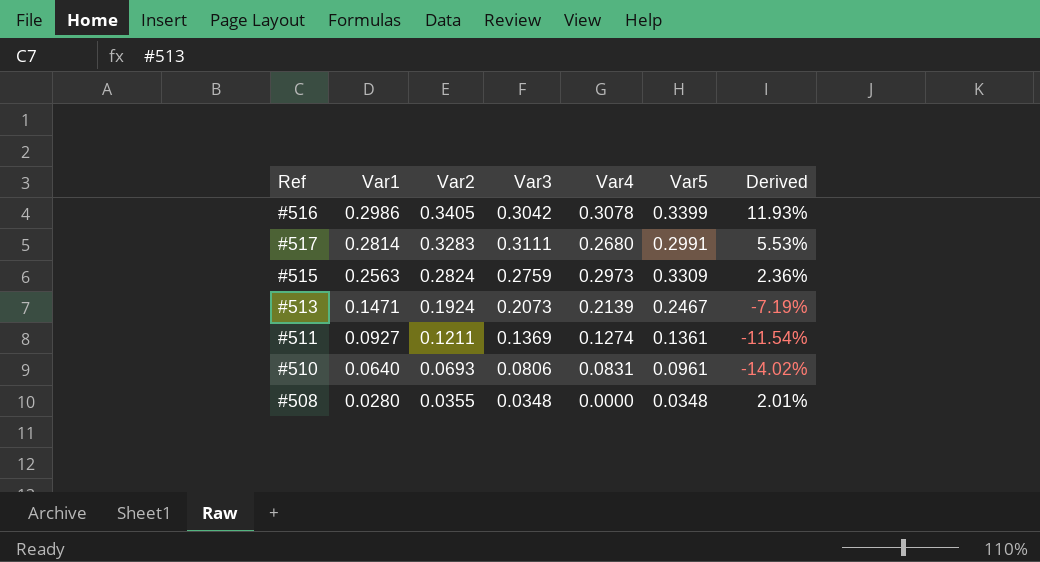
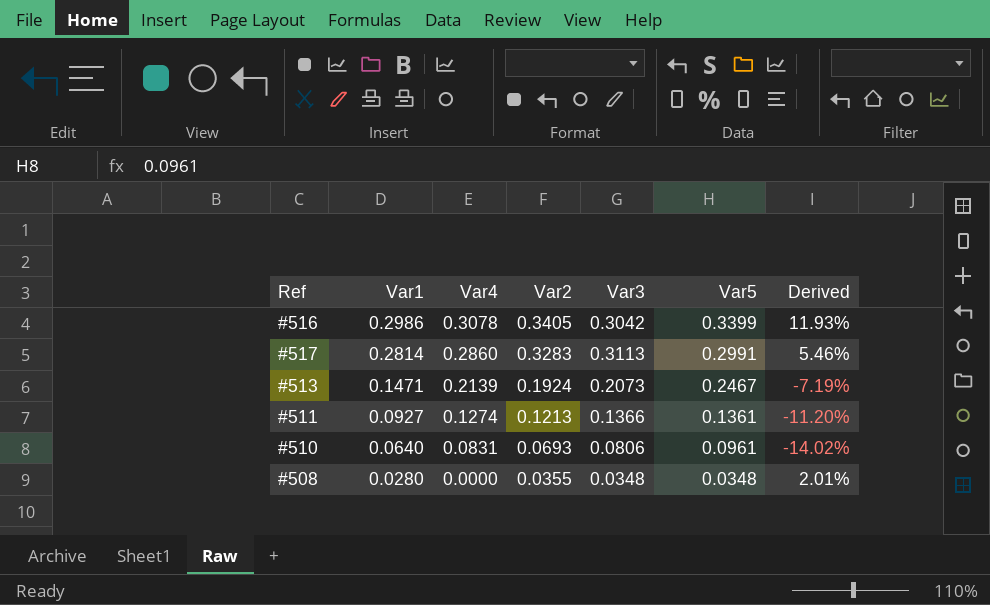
column Var4 | position: 5 -> 3
row #515: 0.2563 | 0.2824 | 0.2759 | 0.2973 | 0.3309 | 2.36% -> none
#517 | Var4: 0.2680 -> 0.2860
#517 | Var3: 0.3111 -> 0.3113
#517 | Derived: 5.53% -> 5.46%
#511 | Var2: 0.1211 -> 0.1213
#511 | Var3: 0.1369 -> 0.1366
#511 | Derived: -11.54% -> -11.20%

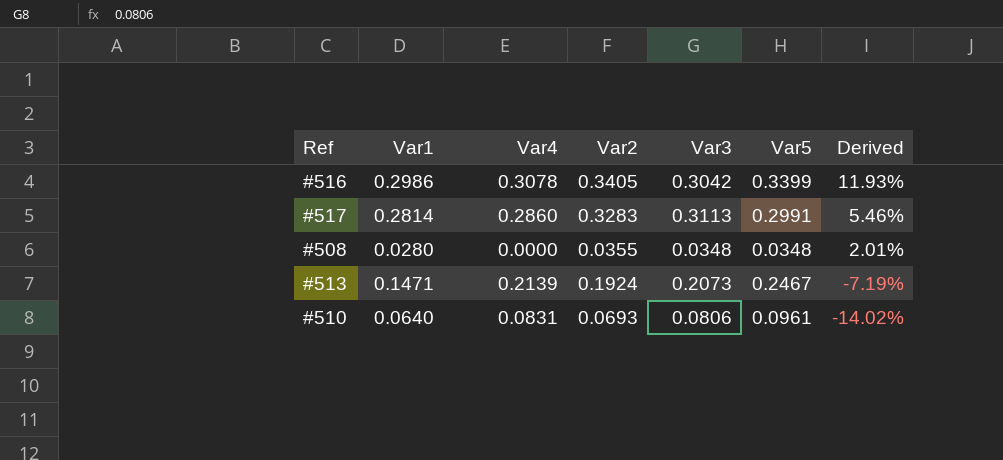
row order: Var1 descending -> Derived descending
row #511: 0.0927 | 0.1274 | 0.1213 | 0.1366 | 0.1361 | -11.20% -> none

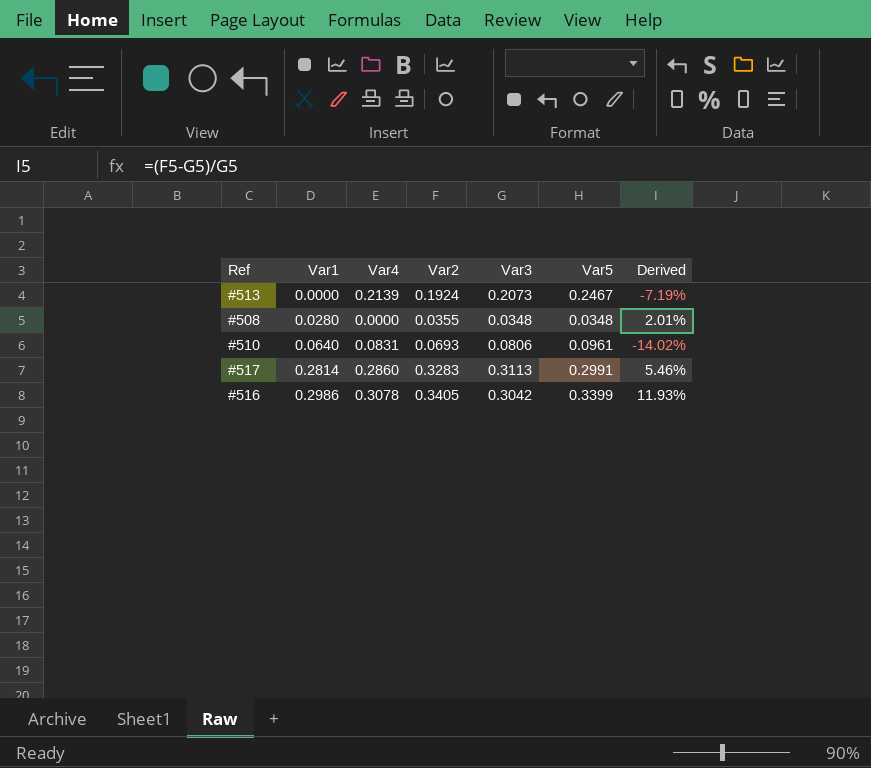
row order: Derived descending -> Var1 ascending
#513 | Var1: 0.1471 -> 0.0000

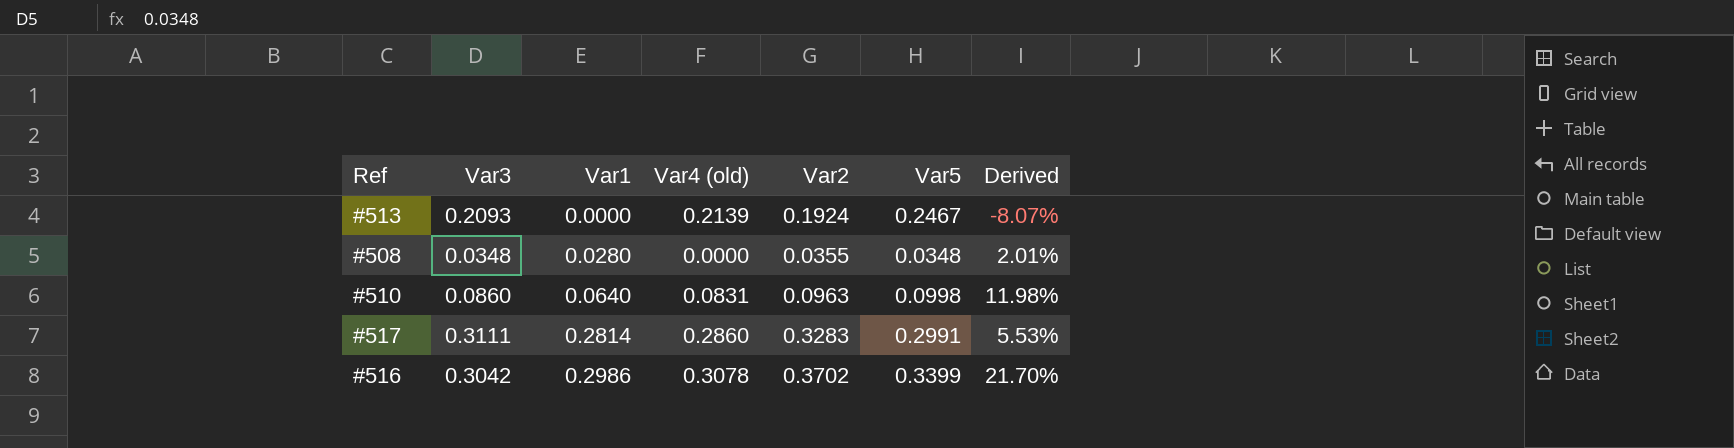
column Var3 | position: 5 -> 2
column name: Var4 -> Var4 (old)
#513 | Var3: 0.2073 -> 0.2093
#513 | Derived: -7.19% -> -8.07%
#510 | Var3: 0.0806 -> 0.0860
#510 | Var2: 0.0693 -> 0.0963
#510 | Var5: 0.0961 -> 0.0998
#510 | Derived: -14.02% -> 11.98%
#517 | Var3: 0.3113 -> 0.3111
#517 | Derived: 5.46% -> 5.53%
#516 | Var2: 0.3405 -> 0.3702
#516 | Derived: 11.93% -> 21.70%

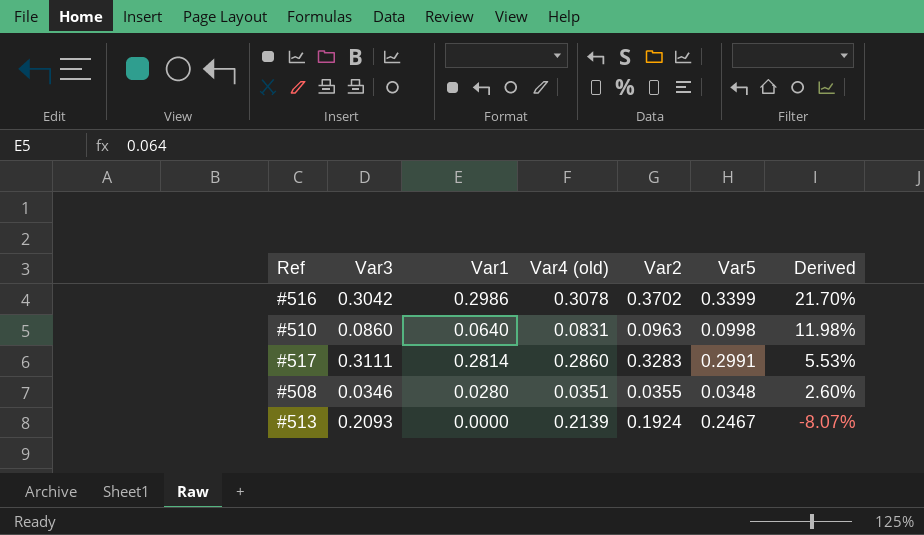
row order: Var1 ascending -> Derived descending
#508 | Var3: 0.0348 -> 0.0346
#508 | Var4 (old): 0.0000 -> 0.0351
#508 | Derived: 2.01% -> 2.60%

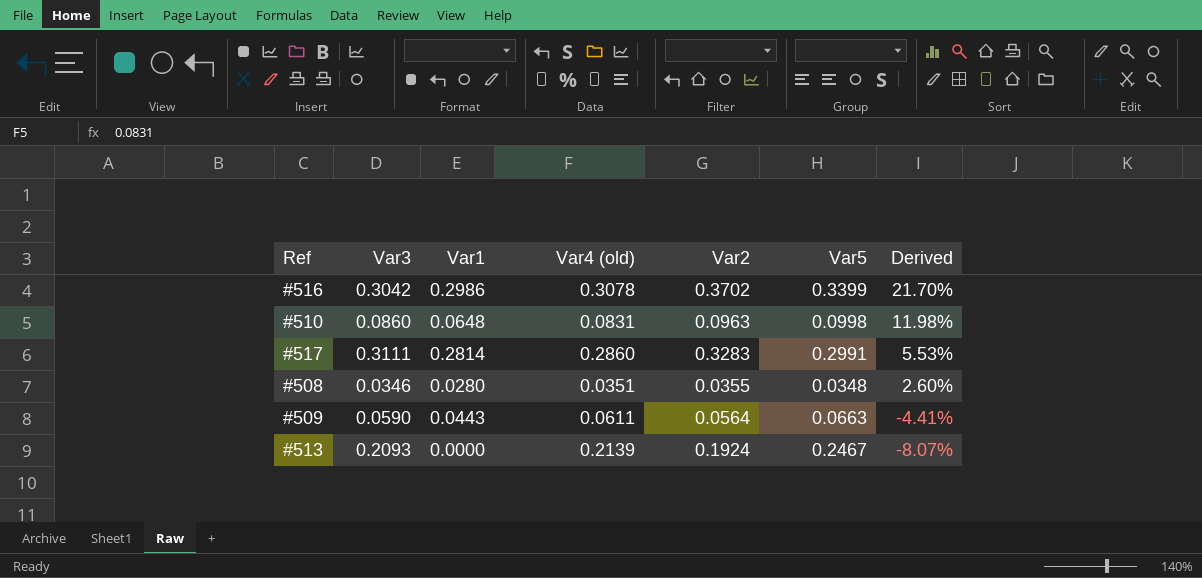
#510 | Var1: 0.0640 -> 0.0648
row #509: none -> 0.0590 | 0.0443 | 0.0611 | 0.0564 | 0.0663 | -4.41%

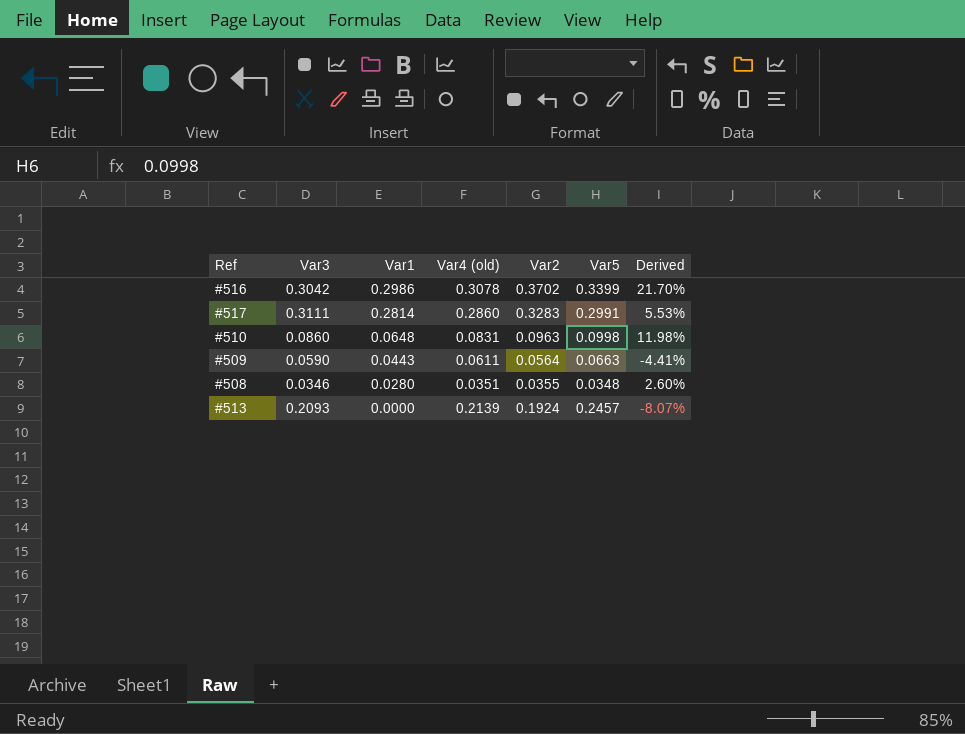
row order: Derived descending -> Var1 descending
#513 | Var5: 0.2467 -> 0.2457

